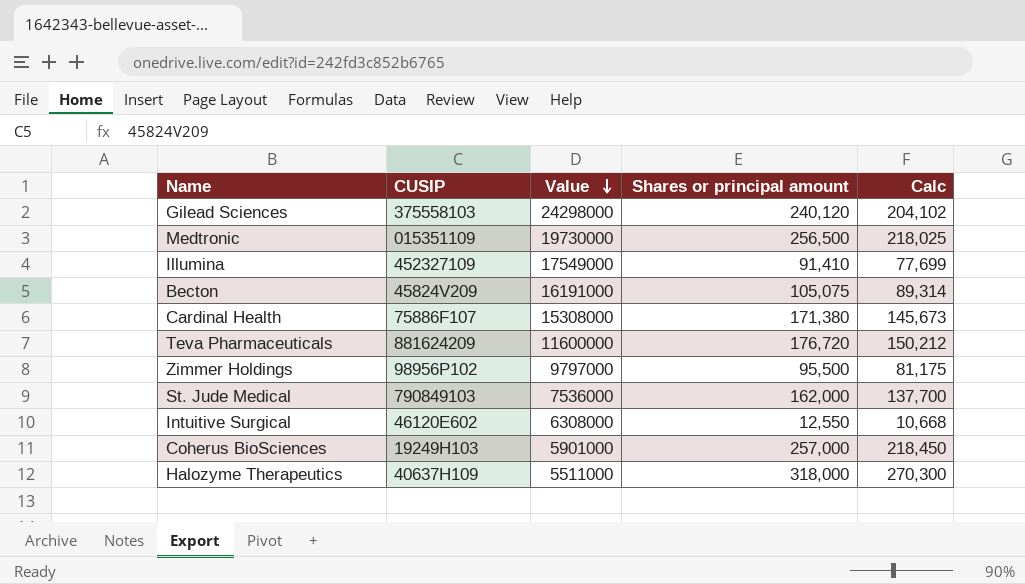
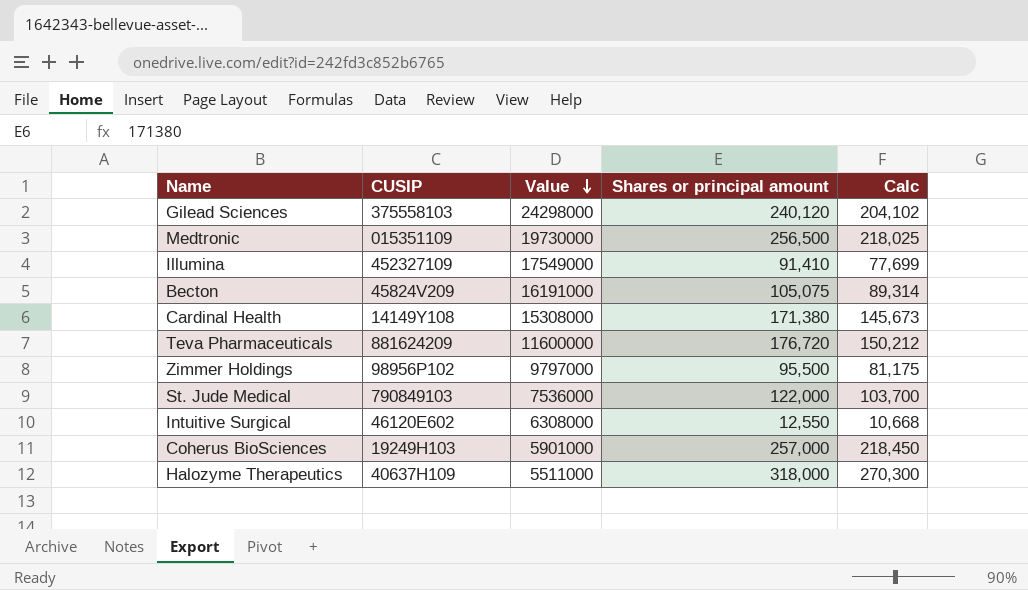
Cardinal Health | CUSIP: 75886F107 -> 14149Y108
St. Jude Medical | Shares or principal amount: 162,000 -> 122,000
St. Jude Medical | Calc: 137,700 -> 103,700

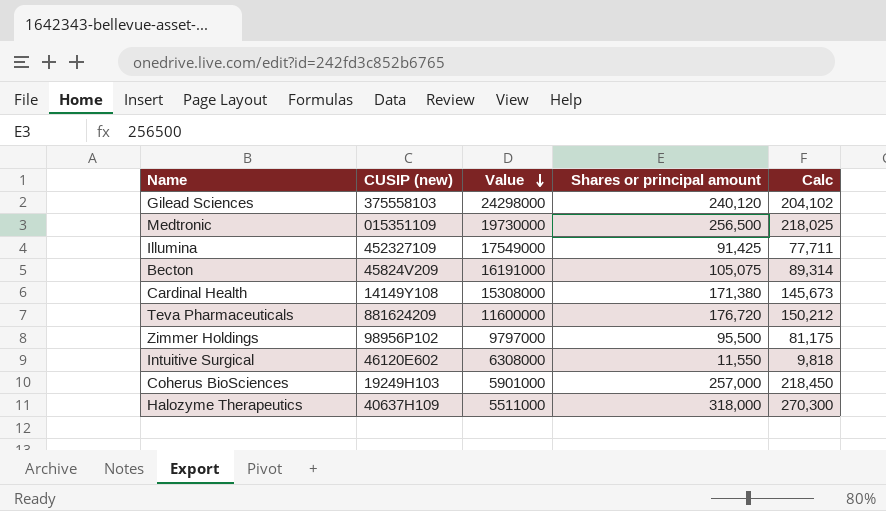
column name: CUSIP -> CUSIP (new)
row St. Jude Medical: 790849103 | 7536000 | 122,000 | 103,700 -> none
Illumina | Shares or principal amount: 91,410 -> 91,425
Illumina | Calc: 77,699 -> 77,711
Intuitive Surgical | Shares or principal amount: 12,550 -> 11,550
Intuitive Surgical | Calc: 10,668 -> 9,818

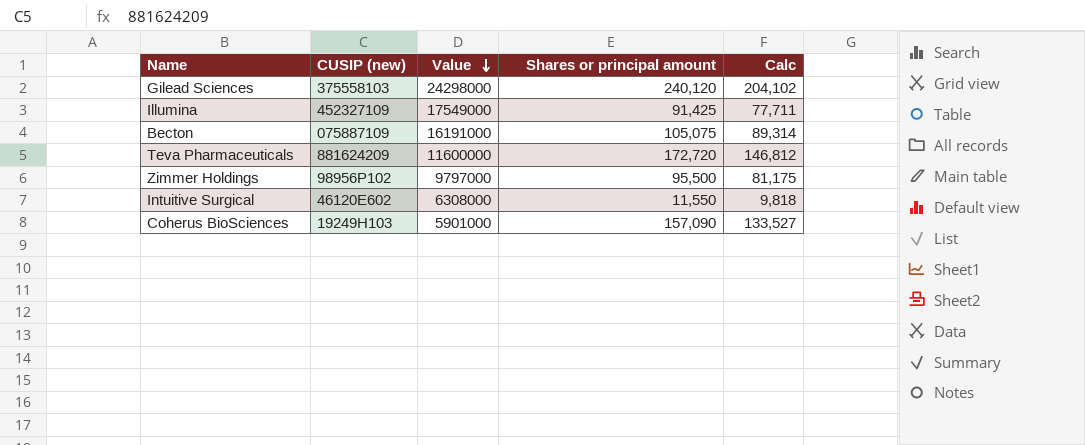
row Medtronic: 015351109 | 19730000 | 256,500 | 218,025 -> none
row Cardinal Health: 14149Y108 | 15308000 | 171,380 | 145,673 -> none
row Halozyme Therapeutics: 40637H109 | 5511000 | 318,000 | 270,300 -> none
Becton | CUSIP (new): 45824V209 -> 075887109
Teva Pharmaceuticals | Shares or principal amount: 176,720 -> 172,720
Teva Pharmaceuticals | Calc: 150,212 -> 146,812
Coherus BioSciences | Shares or principal amount: 257,000 -> 157,090
Coherus BioSciences | Calc: 218,450 -> 133,527

